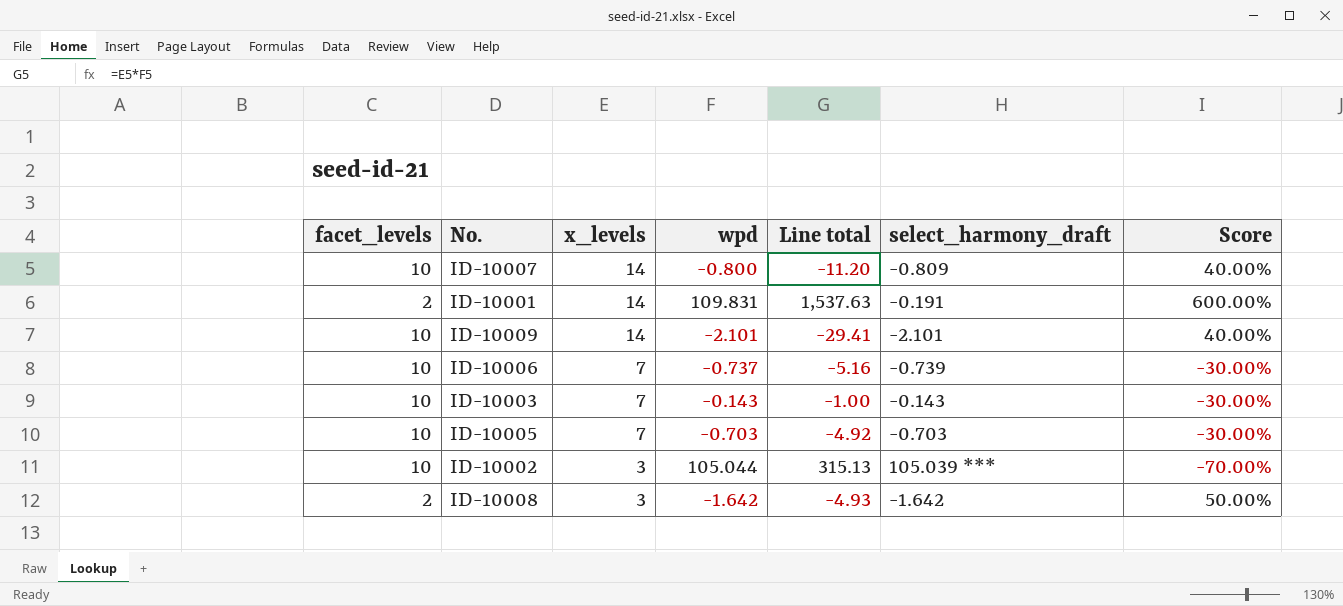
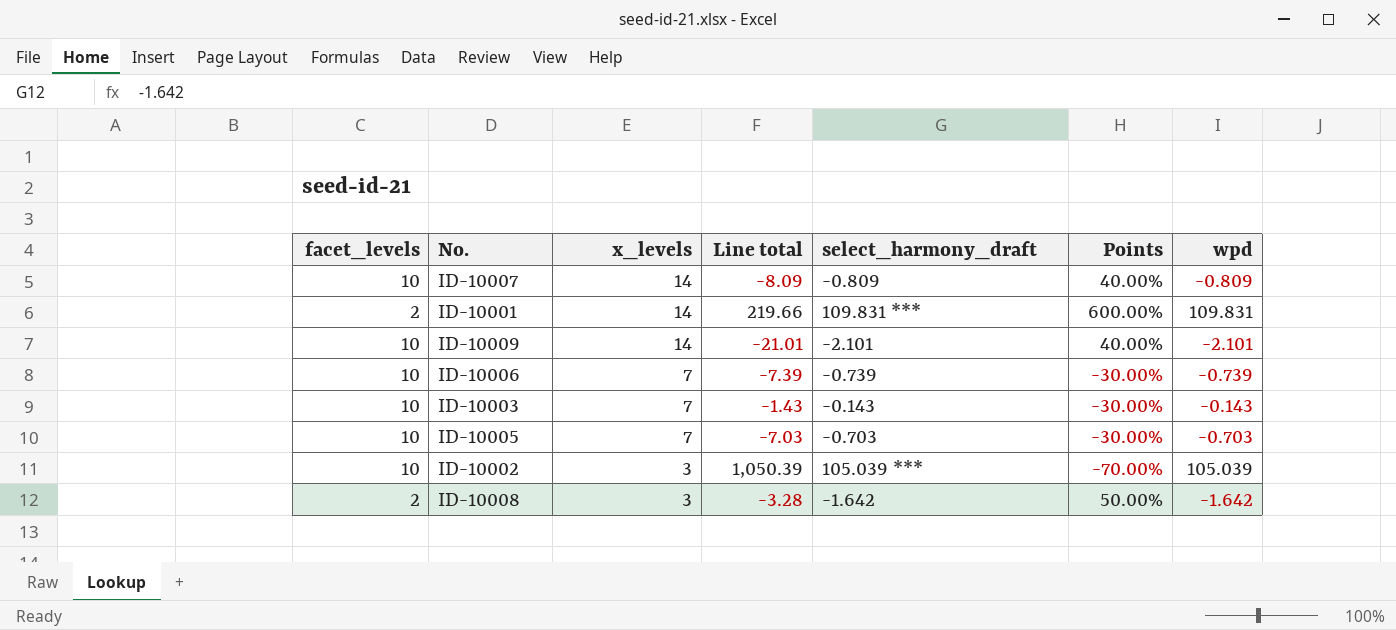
column Line total | formula: [x_levels] * [wpd] -> [facet_levels] * [wpd]
column name: Score -> Points
column wpd | position: 4 -> 7
ID-10007 | wpd: -0.800 -> -0.809
ID-10001 | select_harmony_draft: -0.191 -> 109.831 ***
ID-10006 | wpd: -0.737 -> -0.739
ID-10002 | wpd: 105.044 -> 105.039

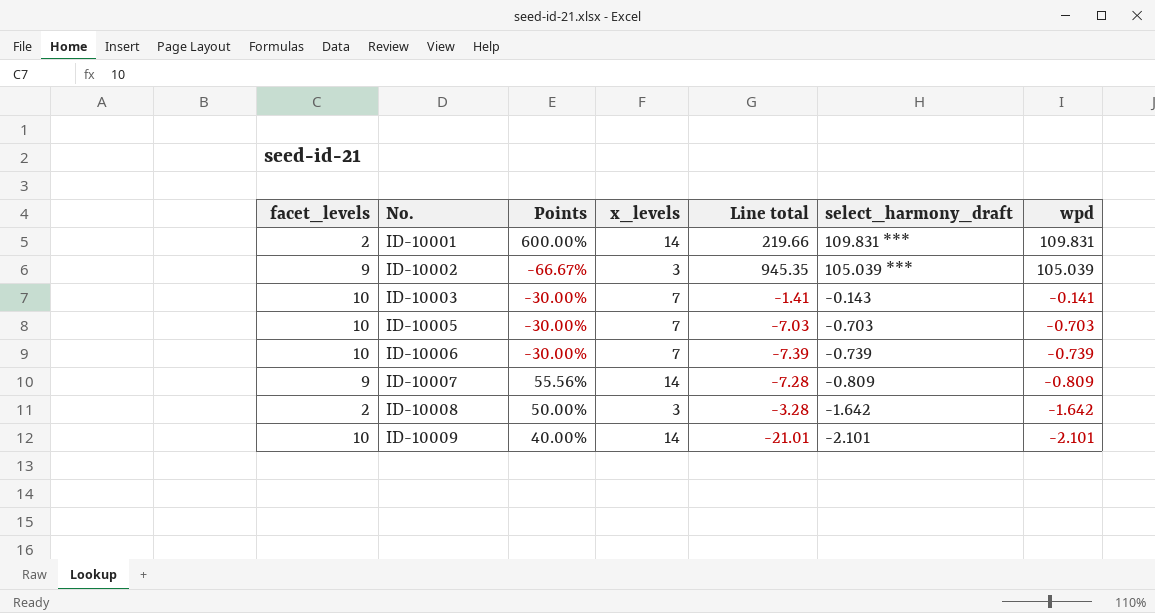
row order: x_levels descending -> No. ascending
column Points | position: 6 -> 3
ID-10002 | facet_levels: 10 -> 9
ID-10002 | Points: -70.00% -> -66.67%
ID-10002 | Line total: 1,050.39 -> 945.35
ID-10003 | Line total: -1.43 -> -1.41
ID-10003 | wpd: -0.143 -> -0.141
ID-10007 | facet_levels: 10 -> 9
ID-10007 | Points: 40.00% -> 55.56%
ID-10007 | Line total: -8.09 -> -7.28

